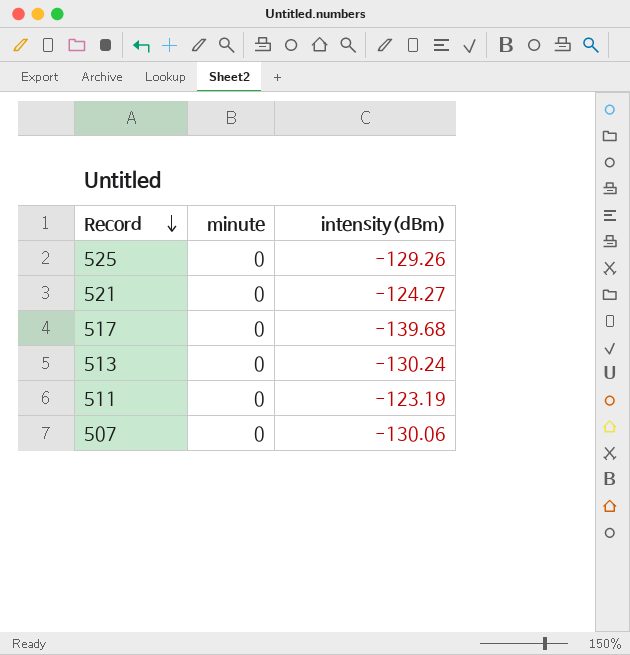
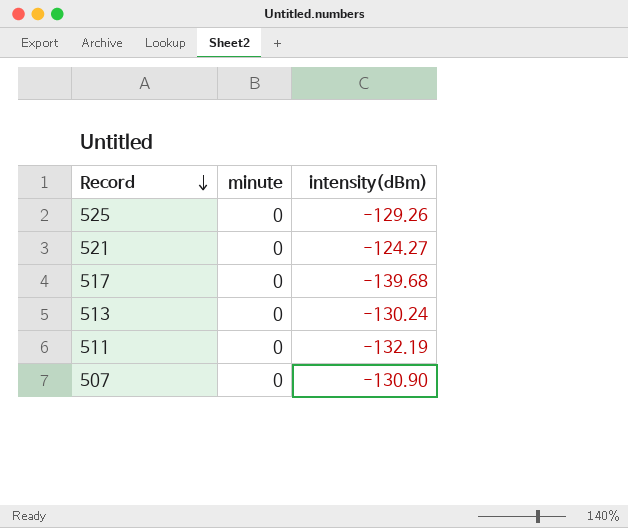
511 | intensity(dBm): -123.19 -> -132.19
507 | intensity(dBm): -130.06 -> -130.90

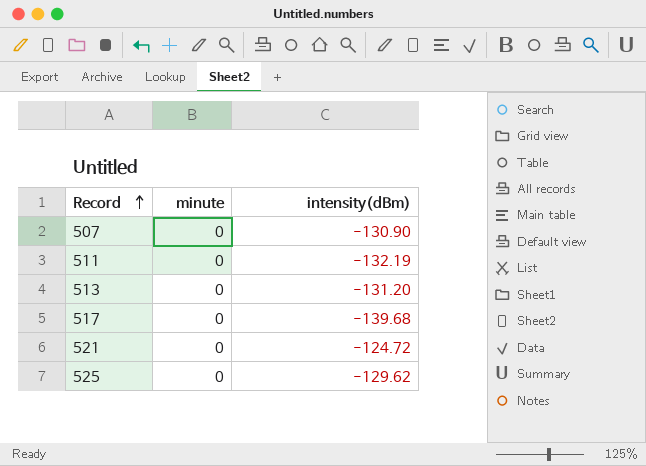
row order: Record descending -> Record ascending
513 | intensity(dBm): -130.24 -> -131.20
521 | intensity(dBm): -124.27 -> -124.72
525 | intensity(dBm): -129.26 -> -129.62

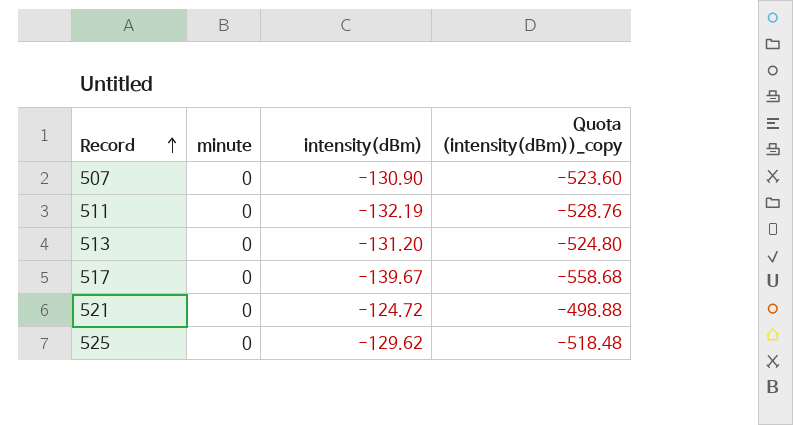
column Quota (intensity(dBm))_copy | formula: none -> [intensity(dBm)] * 4
517 | intensity(dBm): -139.68 -> -139.67

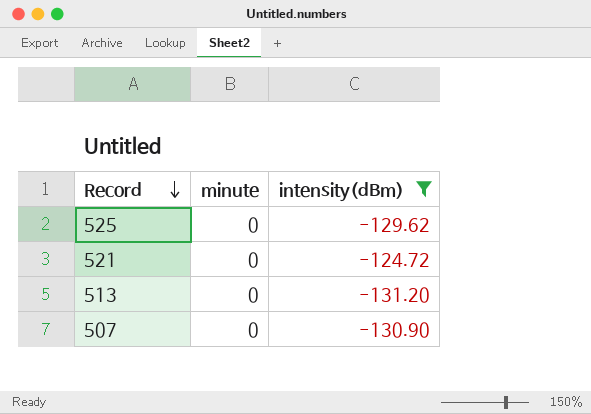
filter: none -> intensity(dBm) >= -131.20
row order: Record ascending -> Record descending
column Quota (intensity(dBm))_copy | formula: [intensity(dBm)] * 4 -> none

